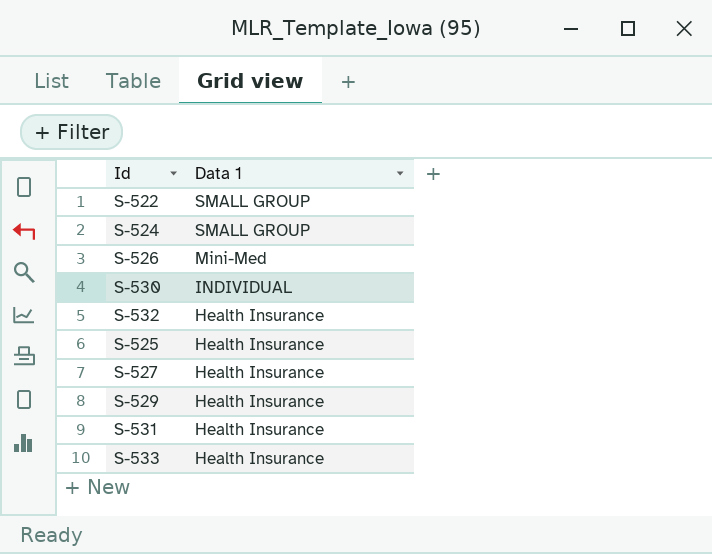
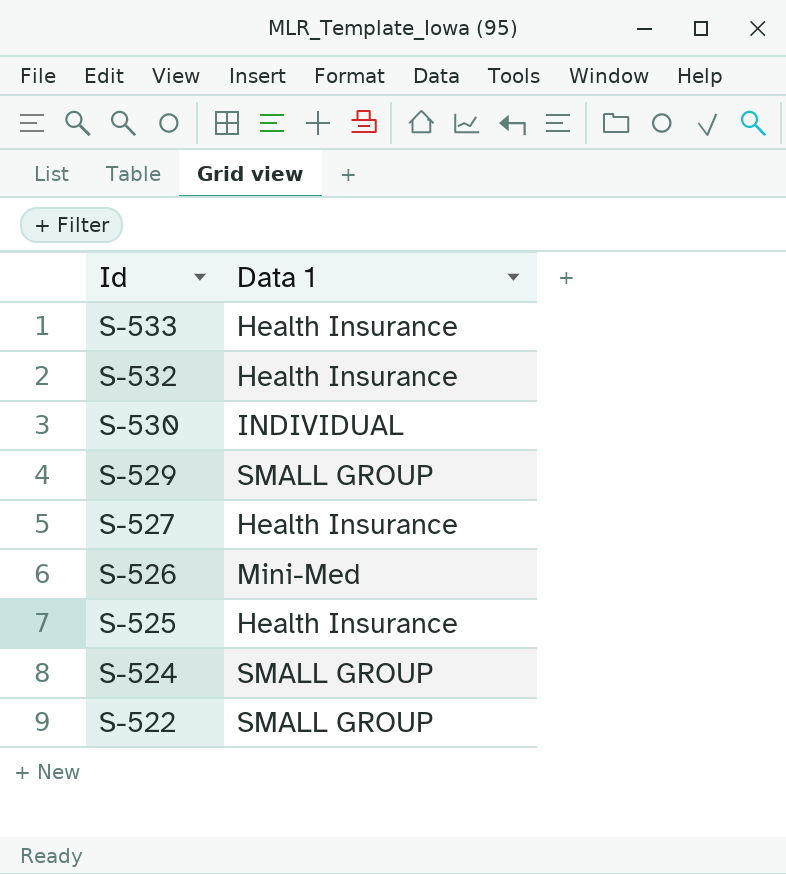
row order: Data 1 descending -> Id descending
row S-531: Health Insurance -> none
S-529 | Data 1: Health Insurance -> SMALL GROUP

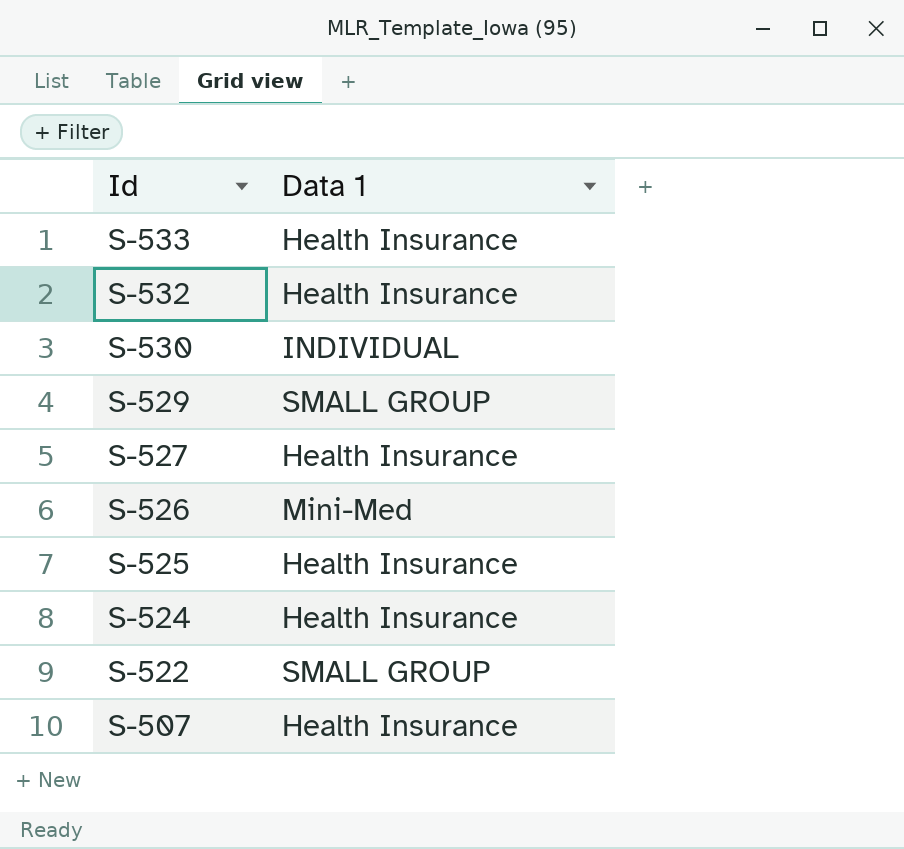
S-524 | Data 1: SMALL GROUP -> Health Insurance
row S-507: none -> Health Insurance

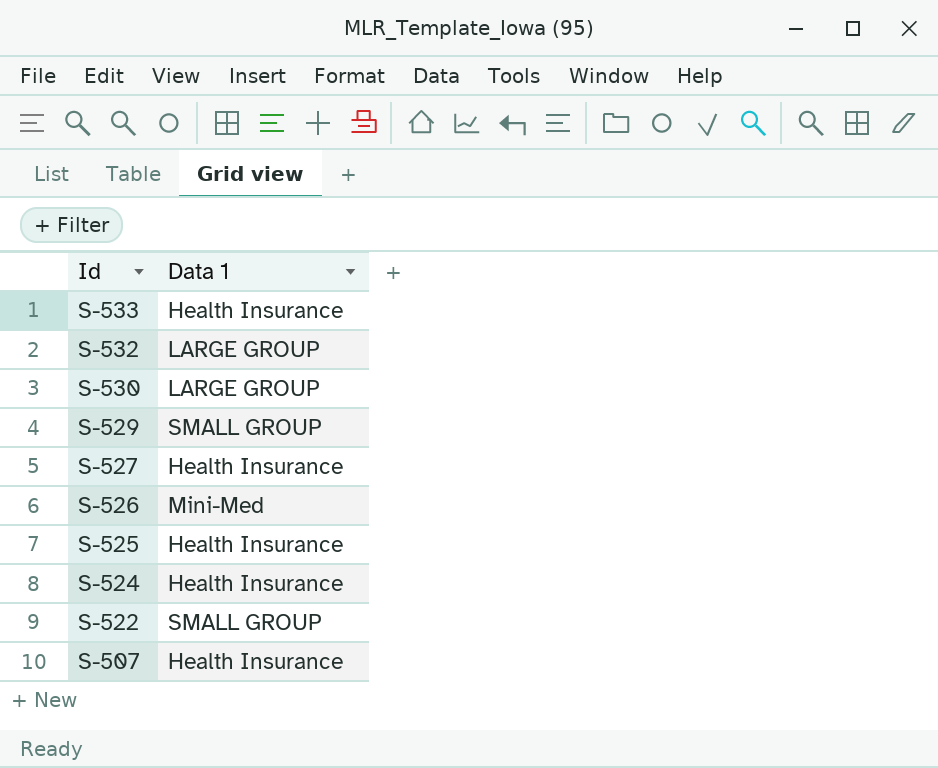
S-532 | Data 1: Health Insurance -> LARGE GROUP
S-530 | Data 1: INDIVIDUAL -> LARGE GROUP

